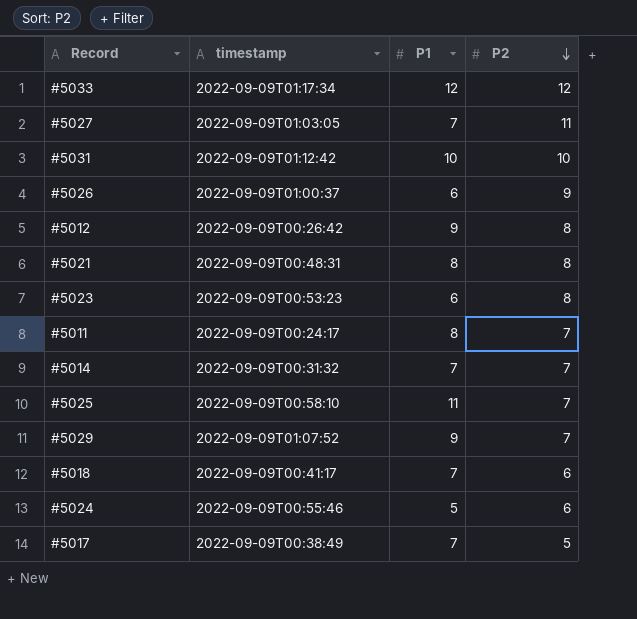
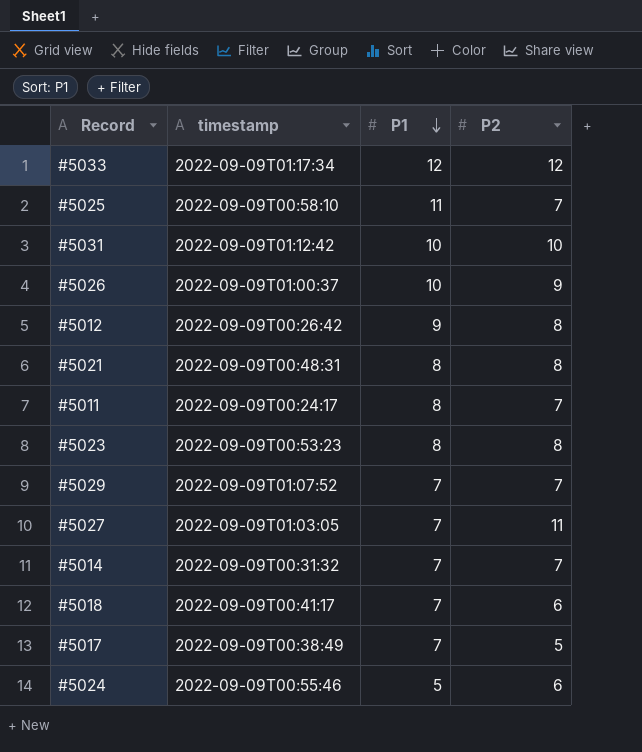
row order: P2 descending -> P1 descending
#5026 | P1: 6 -> 10
#5023 | P1: 6 -> 8
#5029 | P1: 9 -> 7

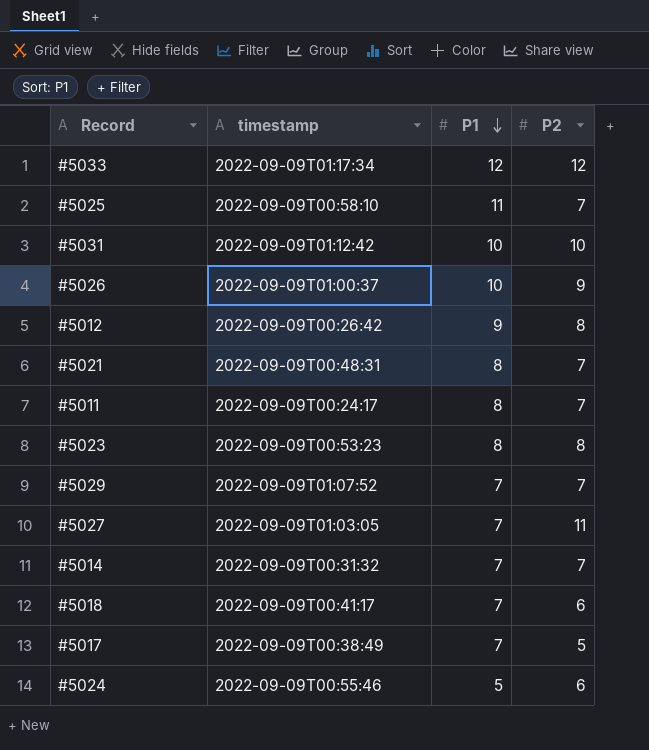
#5021 | P2: 8 -> 7

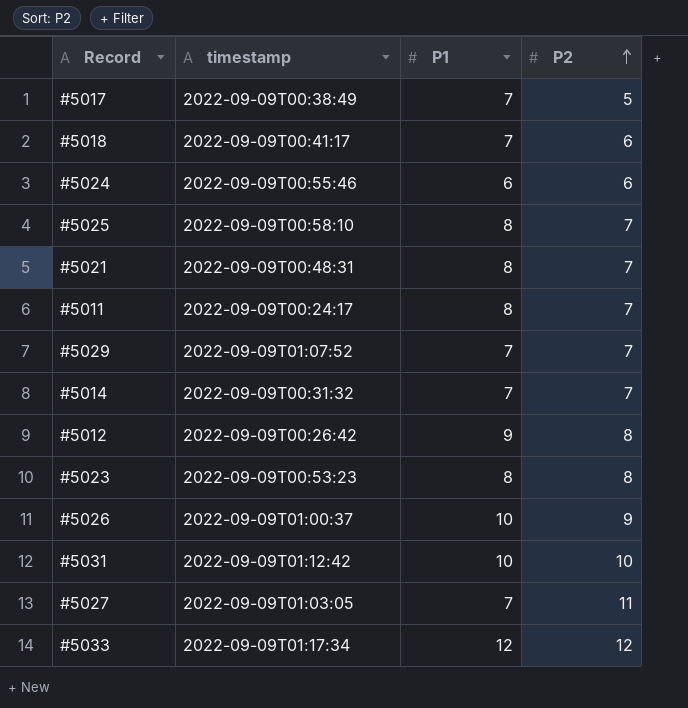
row order: P1 descending -> P2 ascending
#5024 | P1: 5 -> 6
#5025 | P1: 11 -> 8

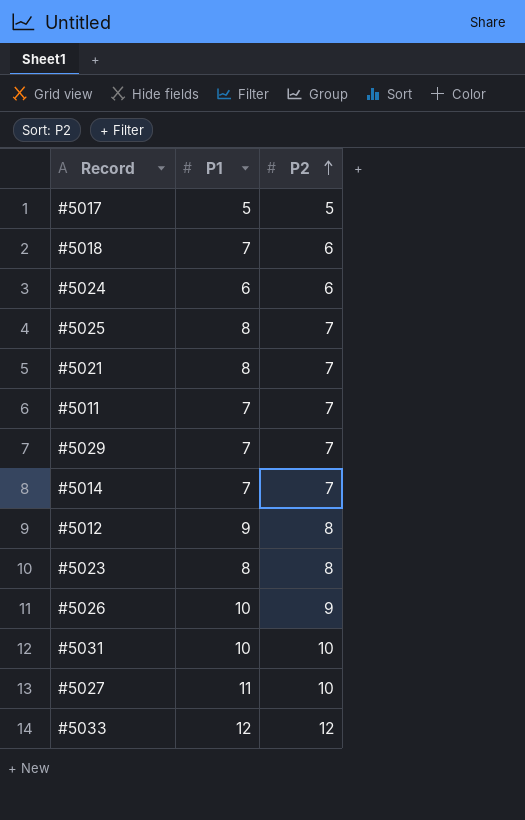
column timestamp | position: 2 -> none
#5017 | P1: 7 -> 5
#5011 | P1: 8 -> 7
#5027 | P1: 7 -> 11
#5027 | P2: 11 -> 10

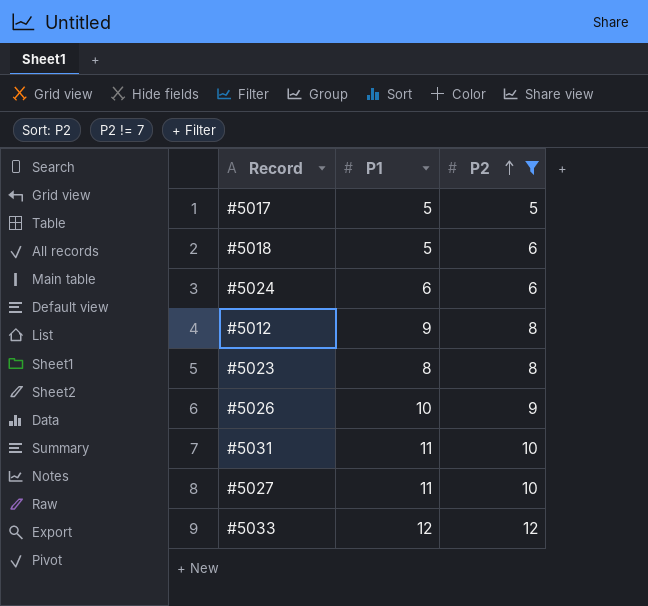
filter: none -> P2 != 7
#5018 | P1: 7 -> 5
#5031 | P1: 10 -> 11

